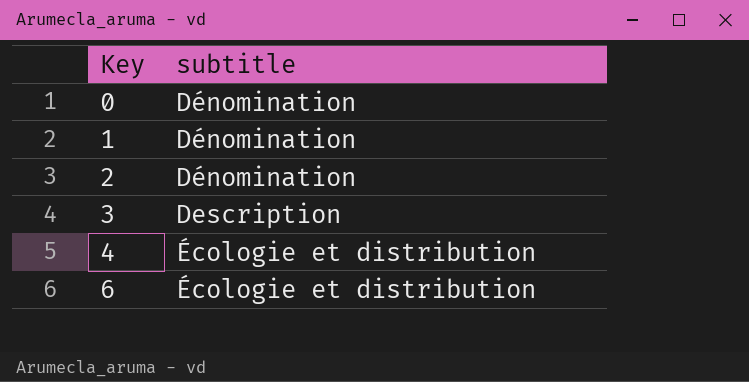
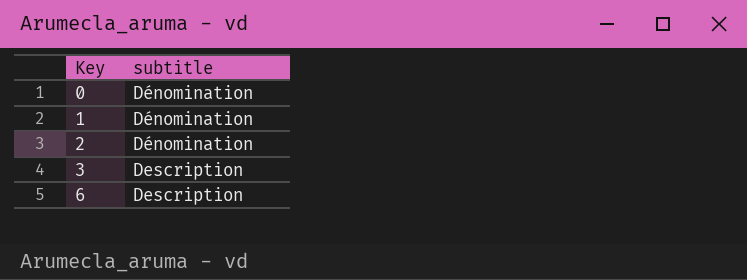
row 4: Écologie et distribution -> none
6 | subtitle: Écologie et distribution -> Description

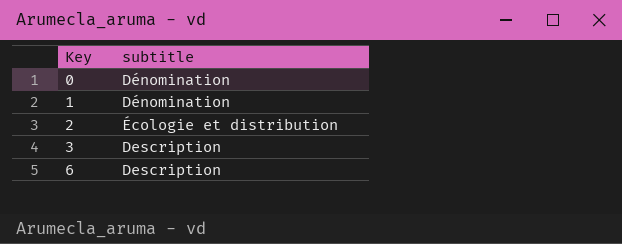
2 | subtitle: Dénomination -> Écologie et distribution

